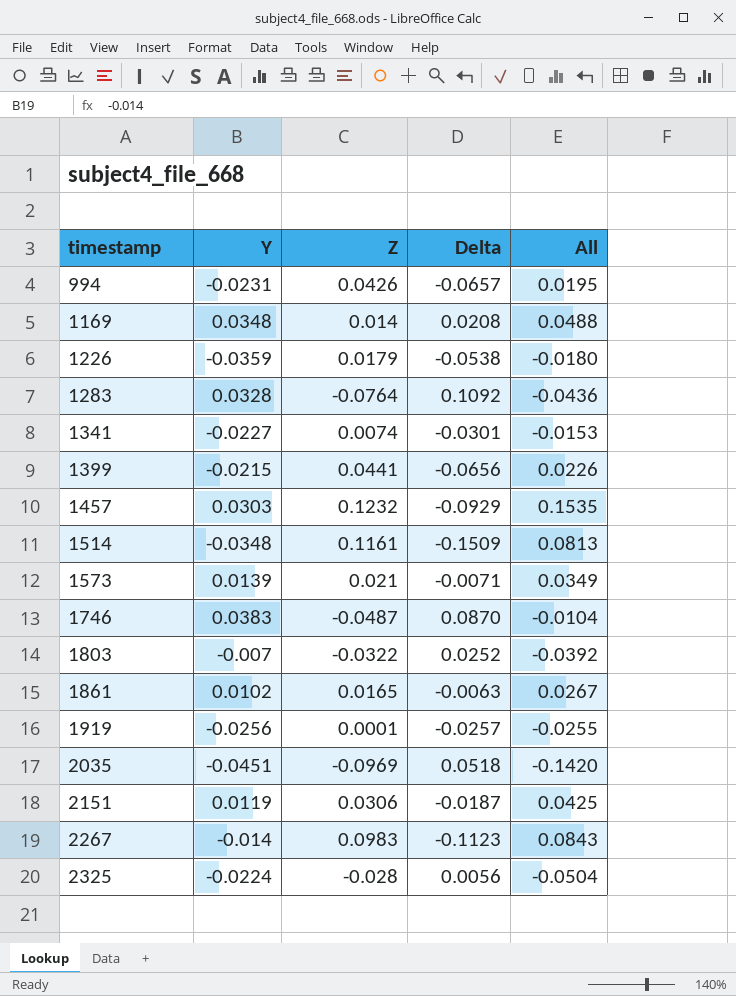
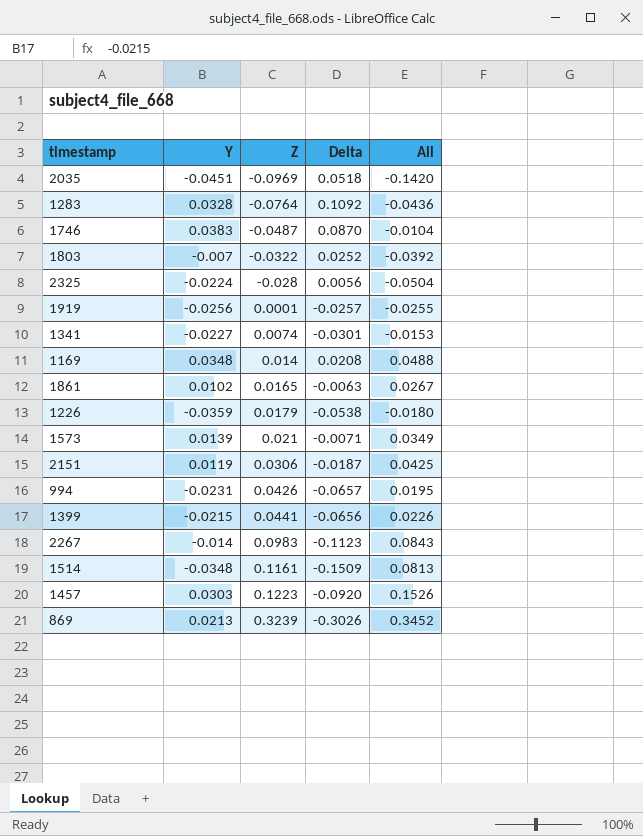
row order: timestamp ascending -> Z ascending
1457 | Z: 0.1232 -> 0.1223
1457 | Delta: -0.0929 -> -0.0920
1457 | All: 0.1535 -> 0.1526
row 869: none -> 0.0213 | 0.3239 | -0.3026 | 0.3452

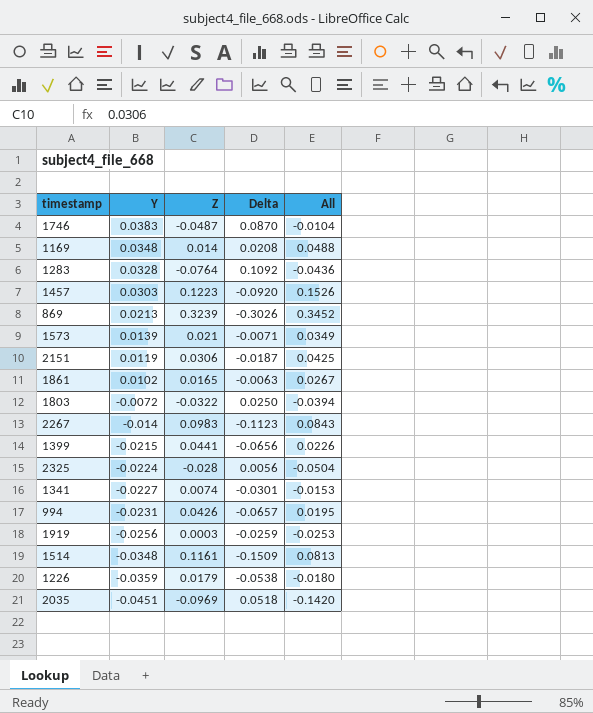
row order: Z ascending -> Y descending
1803 | Y: -0.007 -> -0.0072
1803 | Delta: 0.0252 -> 0.0250
1803 | All: -0.0392 -> -0.0394
1919 | Z: 0.0001 -> 0.0003
1919 | Delta: -0.0257 -> -0.0259
1919 | All: -0.0255 -> -0.0253

